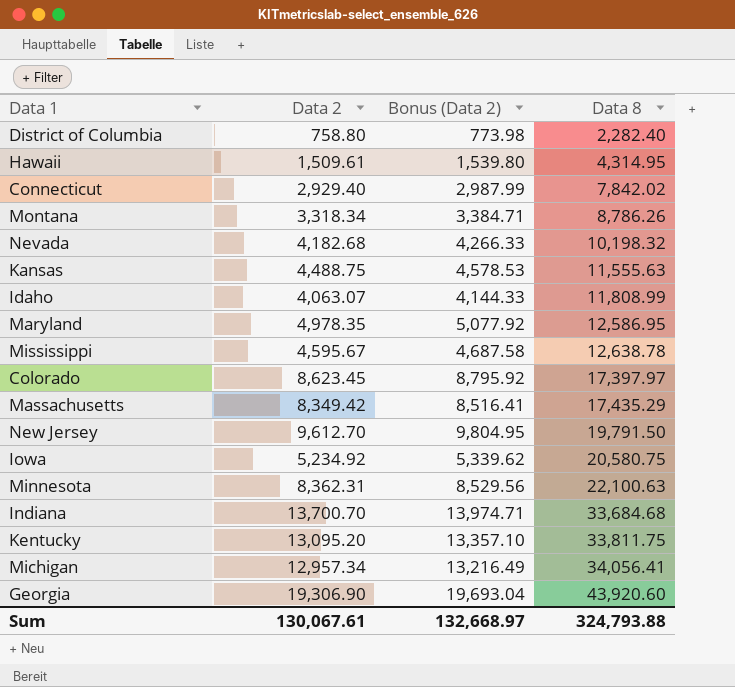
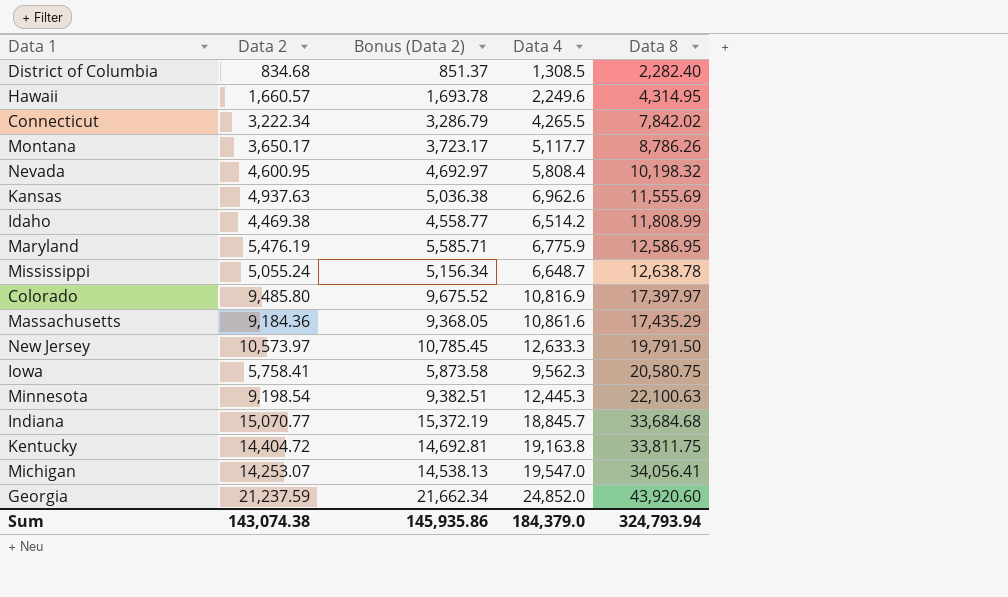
column Data 4 | position: none -> 4
District of Columbia | Data 2: 758.80 -> 834.68
District of Columbia | Bonus (Data 2): 773.98 -> 851.37
Hawaii | Data 2: 1,509.61 -> 1,660.57
Hawaii | Bonus (Data 2): 1,539.80 -> 1,693.78
Connecticut | Data 2: 2,929.40 -> 3,222.34
Connecticut | Bonus (Data 2): 2,987.99 -> 3,286.79
Montana | Data 2: 3,318.34 -> 3,650.17
Montana | Bonus (Data 2): 3,384.71 -> 3,723.17
Nevada | Data 2: 4,182.68 -> 4,600.95
Nevada | Bonus (Data 2): 4,266.33 -> 4,692.97
Kansas | Data 2: 4,488.75 -> 4,937.63
Kansas | Bonus (Data 2): 4,578.53 -> 5,036.38
Kansas | Data 8: 11,555.63 -> 11,555.69
Idaho | Data 2: 4,063.07 -> 4,469.38
Idaho | Bonus (Data 2): 4,144.33 -> 4,558.77
Maryland | Data 2: 4,978.35 -> 5,476.19
Maryland | Bonus (Data 2): 5,077.92 -> 5,585.71
Mississippi | Data 2: 4,595.67 -> 5,055.24
Mississippi | Bonus (Data 2): 4,687.58 -> 5,156.34
Colorado | Data 2: 8,623.45 -> 9,485.80
Colorado | Bonus (Data 2): 8,795.92 -> 9,675.52
Massachusetts | Data 2: 8,349.42 -> 9,184.36
Massachusetts | Bonus (Data 2): 8,516.41 -> 9,368.05
New Jersey | Data 2: 9,612.70 -> 10,573.97
New Jersey | Bonus (Data 2): 9,804.95 -> 10,785.45
Iowa | Data 2: 5,234.92 -> 5,758.41
Iowa | Bonus (Data 2): 5,339.62 -> 5,873.58
Minnesota | Data 2: 8,362.31 -> 9,198.54
Minnesota | Bonus (Data 2): 8,529.56 -> 9,382.51
Indiana | Data 2: 13,700.70 -> 15,070.77
Indiana | Bonus (Data 2): 13,974.71 -> 15,372.19
Kentucky | Data 2: 13,095.20 -> 14,404.72
Kentucky | Bonus (Data 2): 13,357.10 -> 14,692.81
Michigan | Data 2: 12,957.34 -> 14,253.07
Michigan | Bonus (Data 2): 13,216.49 -> 14,538.13
Georgia | Data 2: 19,306.90 -> 21,237.59
Georgia | Bonus (Data 2): 19,693.04 -> 21,662.34
Sum | Data 2: 130,067.61 -> 143,074.38
Sum | Bonus (Data 2): 132,668.97 -> 145,935.86
Sum | Data 8: 324,793.88 -> 324,793.94

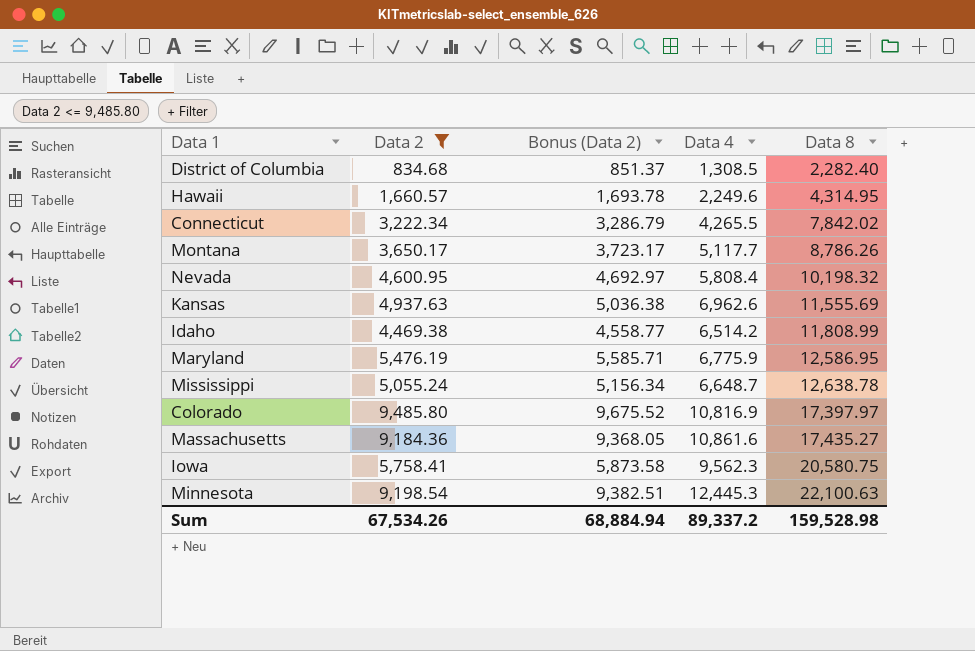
filter: none -> Data 2 <= 9,485.80
Massachusetts | Data 8: 17,435.29 -> 17,435.27
Sum | Data 2: 143,074.38 -> 67,534.26
Sum | Bonus (Data 2): 145,935.86 -> 68,884.94
Sum | Data 4: 184,379.0 -> 89,337.2
Sum | Data 8: 324,793.94 -> 159,528.98

